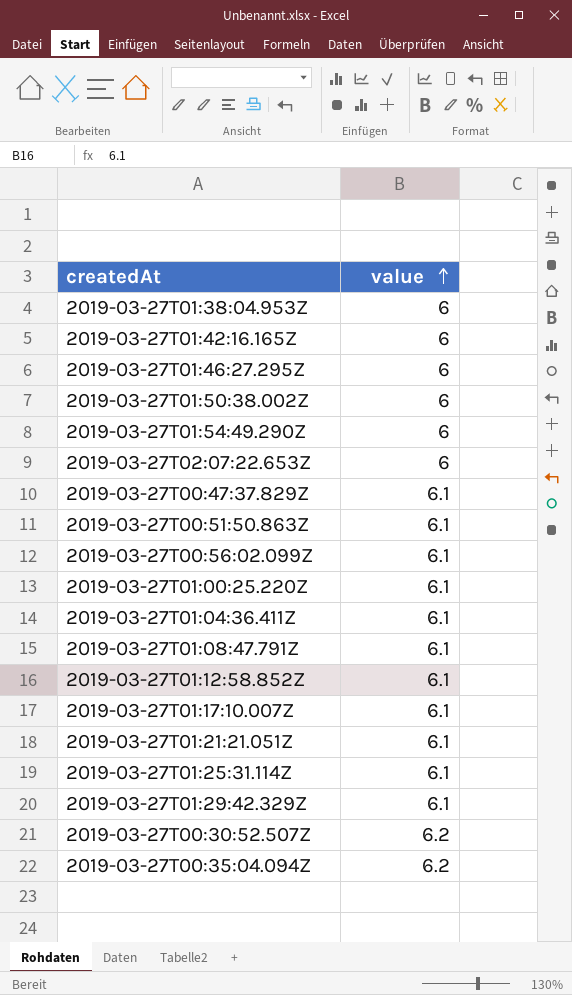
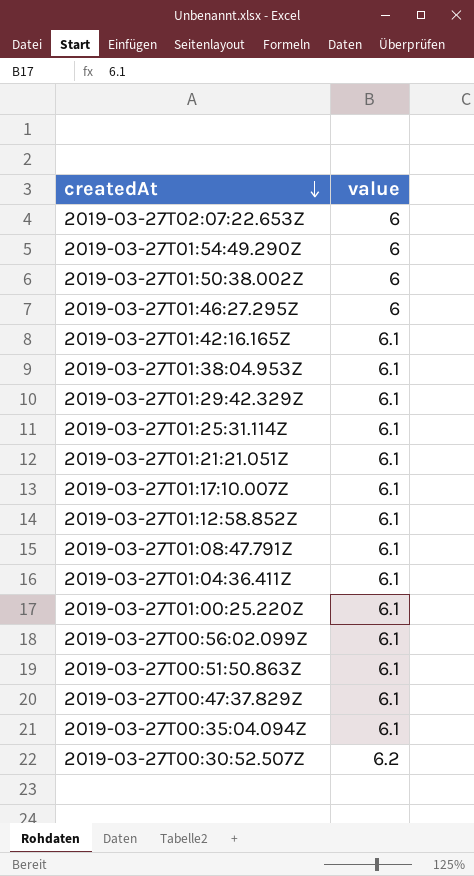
row order: value ascending -> createdAt descending
2019-03-27T01:42:16.165Z | value: 6 -> 6.1
2019-03-27T01:38:04.953Z | value: 6 -> 6.1
2019-03-27T00:35:04.094Z | value: 6.2 -> 6.1

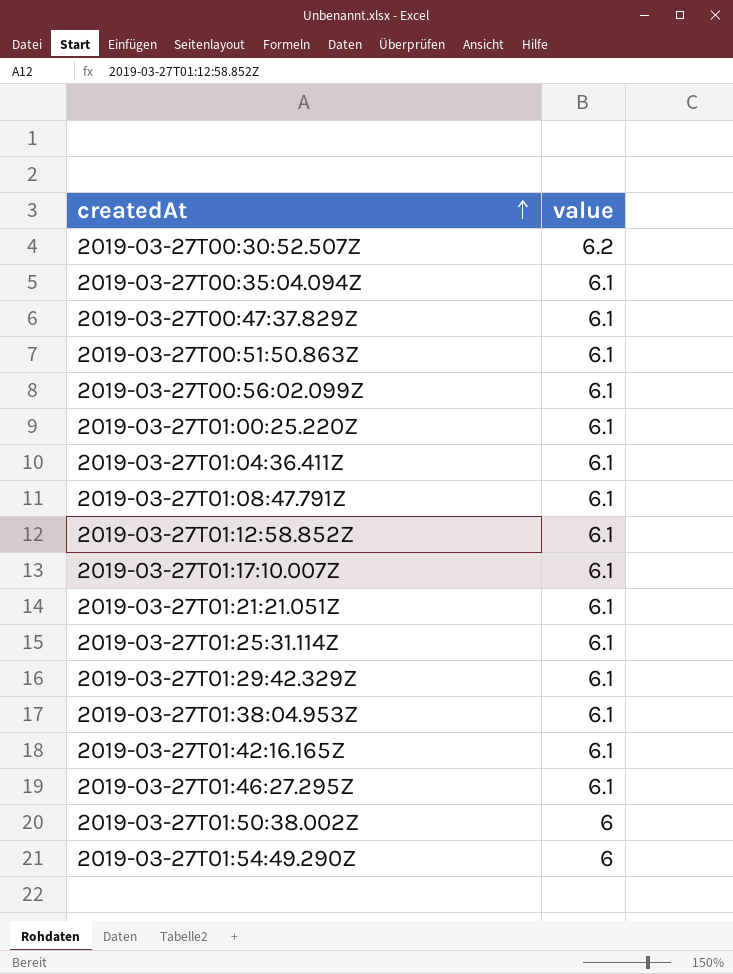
row order: createdAt descending -> createdAt ascending
row 2019-03-27T02:07:22.653Z: 6 -> none
2019-03-27T01:46:27.295Z | value: 6 -> 6.1

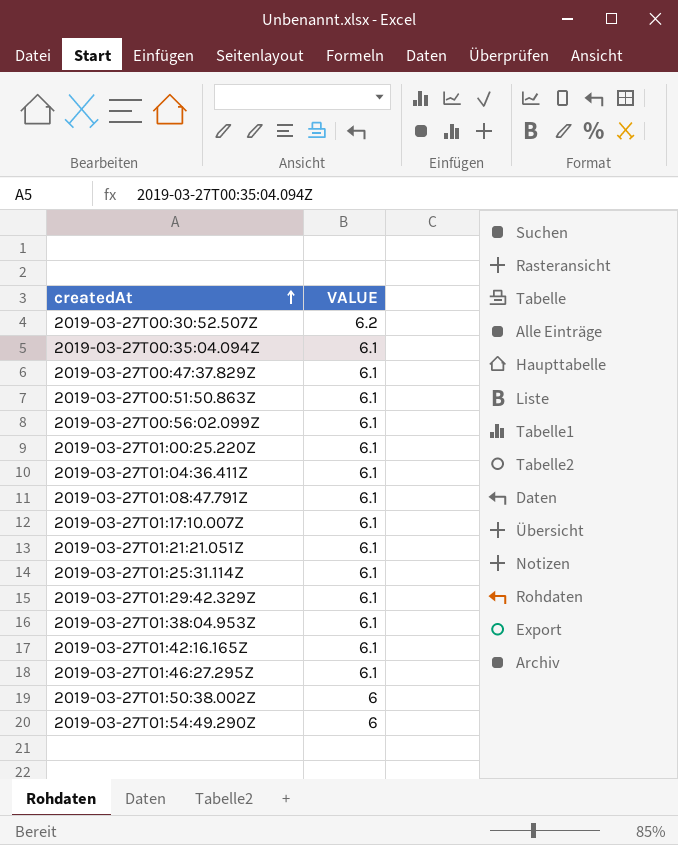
column name: value -> VALUE
row 2019-03-27T01:12:58.852Z: 6.1 -> none

